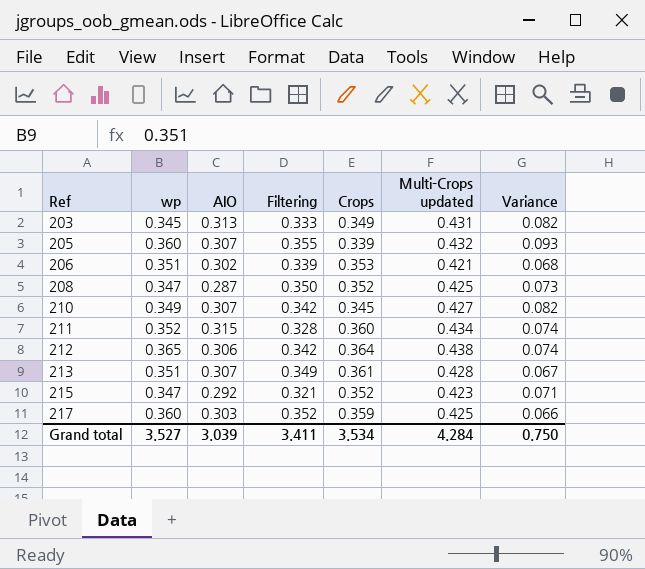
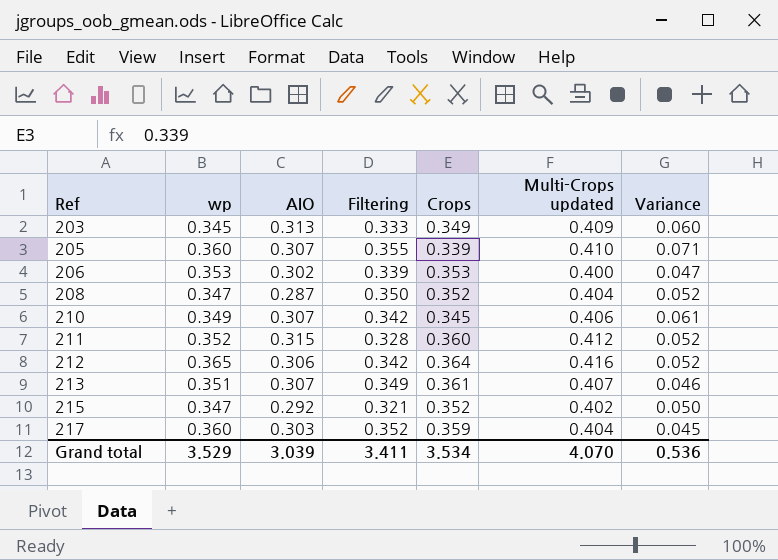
203 | Multi-Crops updated: 0.431 -> 0.409
203 | Variance: 0.082 -> 0.060
205 | Multi-Crops updated: 0.432 -> 0.410
205 | Variance: 0.093 -> 0.071
206 | wp: 0.351 -> 0.353
206 | Multi-Crops updated: 0.421 -> 0.400
206 | Variance: 0.068 -> 0.047
208 | Multi-Crops updated: 0.425 -> 0.404
208 | Variance: 0.073 -> 0.052
210 | Multi-Crops updated: 0.427 -> 0.406
210 | Variance: 0.082 -> 0.061
211 | Multi-Crops updated: 0.434 -> 0.412
211 | Variance: 0.074 -> 0.052
212 | Multi-Crops updated: 0.438 -> 0.416
212 | Variance: 0.074 -> 0.052
213 | Multi-Crops updated: 0.428 -> 0.407
213 | Variance: 0.067 -> 0.046
215 | Multi-Crops updated: 0.423 -> 0.402
215 | Variance: 0.071 -> 0.050
217 | Multi-Crops updated: 0.425 -> 0.404
217 | Variance: 0.066 -> 0.045
Grand total | wp: 3.527 -> 3.529
Grand total | Multi-Crops updated: 4.284 -> 4.070
Grand total | Variance: 0.750 -> 0.536

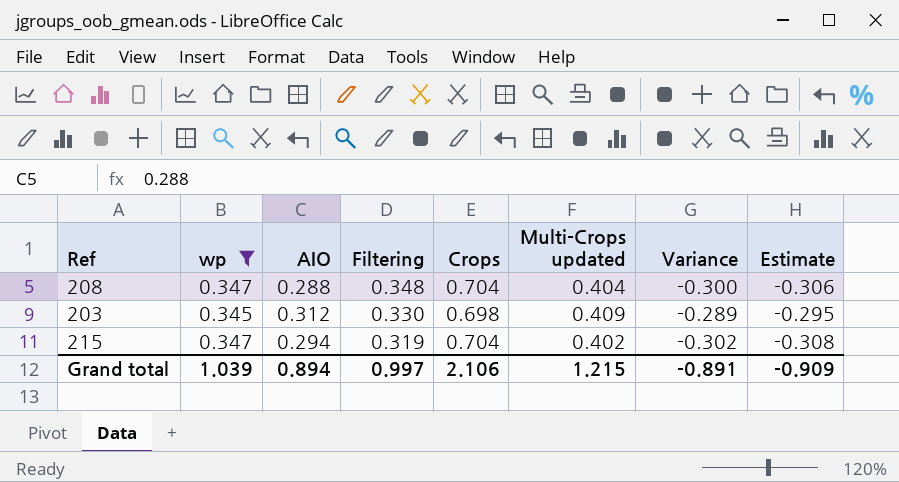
filter: none -> wp <= 0.347
row order: Ref ascending -> Filtering descending
column Estimate | formula: none -> [Variance] * 1.02
208 | AIO: 0.287 -> 0.288
208 | Filtering: 0.350 -> 0.348
208 | Crops: 0.352 -> 0.704
208 | Variance: 0.052 -> -0.300
203 | AIO: 0.313 -> 0.312
203 | Filtering: 0.333 -> 0.330
203 | Crops: 0.349 -> 0.698
203 | Variance: 0.060 -> -0.289
215 | AIO: 0.292 -> 0.294
215 | Filtering: 0.321 -> 0.319
215 | Crops: 0.352 -> 0.704
215 | Variance: 0.050 -> -0.302
Grand total | wp: 3.529 -> 1.039
Grand total | AIO: 3.039 -> 0.894
Grand total | Filtering: 3.411 -> 0.997
Grand total | Crops: 3.534 -> 2.106
Grand total | Multi-Crops updated: 4.070 -> 1.215
Grand total | Variance: 0.536 -> -0.891

